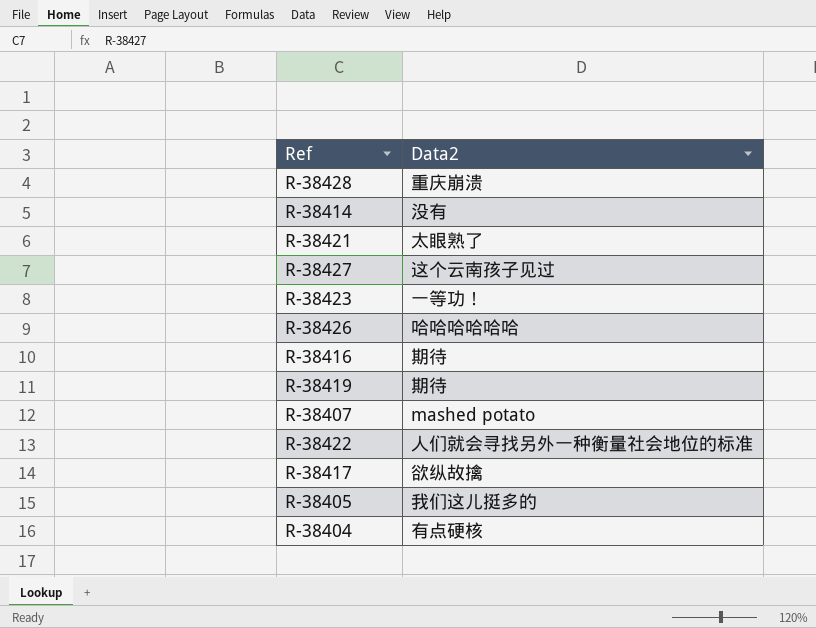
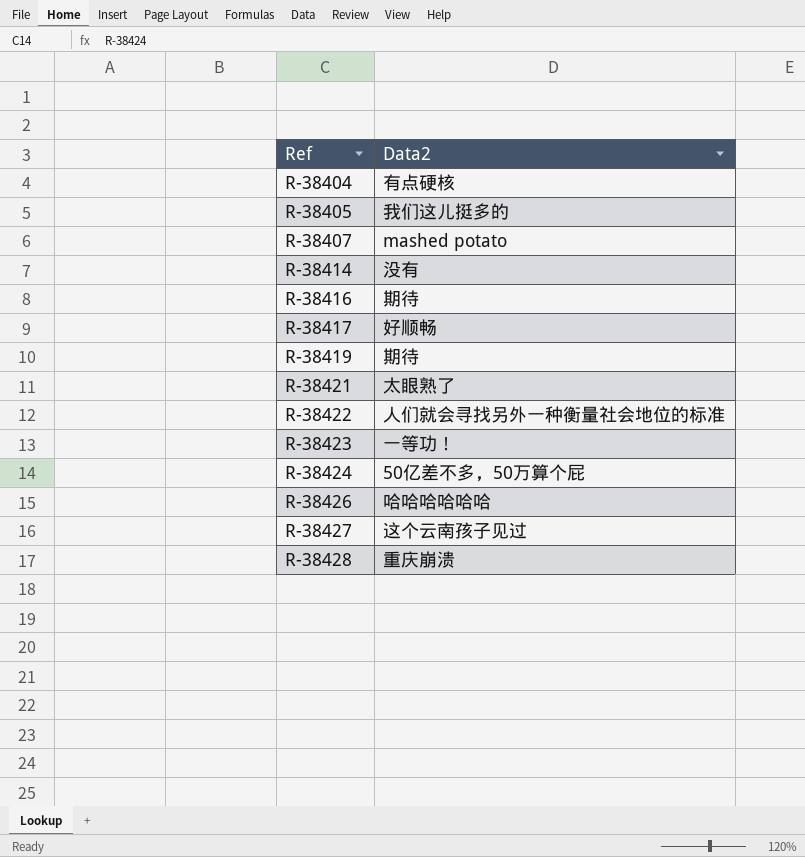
row order: none -> Ref ascending
R-38417 | Data2: 欲纵故擒 -> 好顺畅
row R-38424: none -> 50亿差不多，50万算个屁

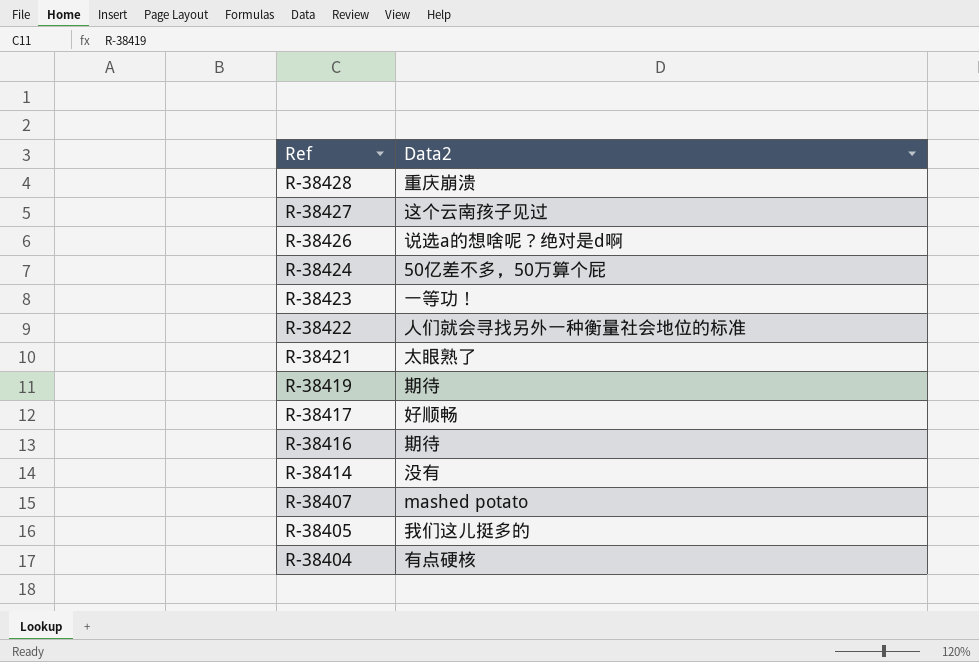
row order: Ref ascending -> Ref descending
R-38426 | Data2: 哈哈哈哈哈哈 -> 说选a的想啥呢？绝对是d啊

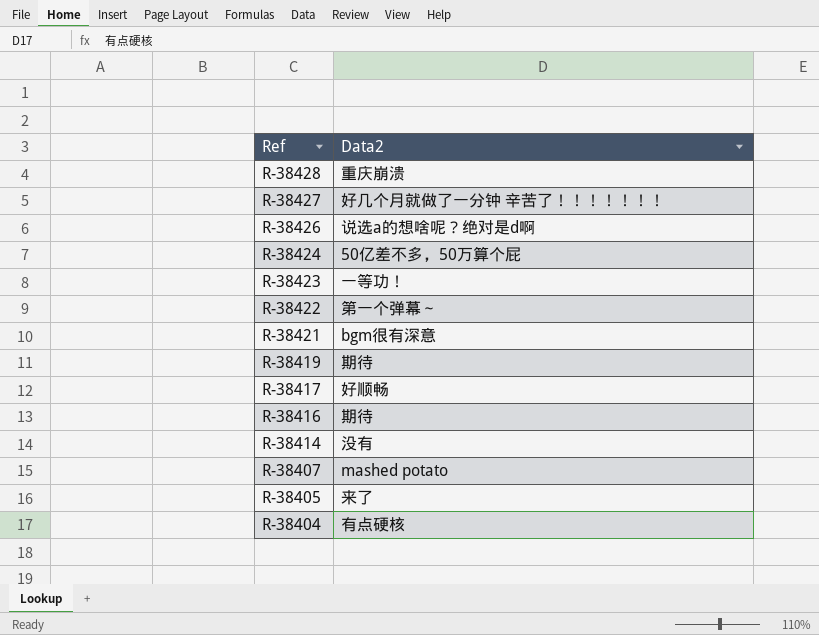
R-38427 | Data2: 这个云南孩子见过 -> 好几个月就做了一分钟 辛苦了！！！！！！！
R-38422 | Data2: 人们就会寻找另外一种衡量社会地位的标准 -> 第一个弹幕～
R-38421 | Data2: 太眼熟了 -> bgm很有深意
R-38405 | Data2: 我们这儿挺多的 -> 来了

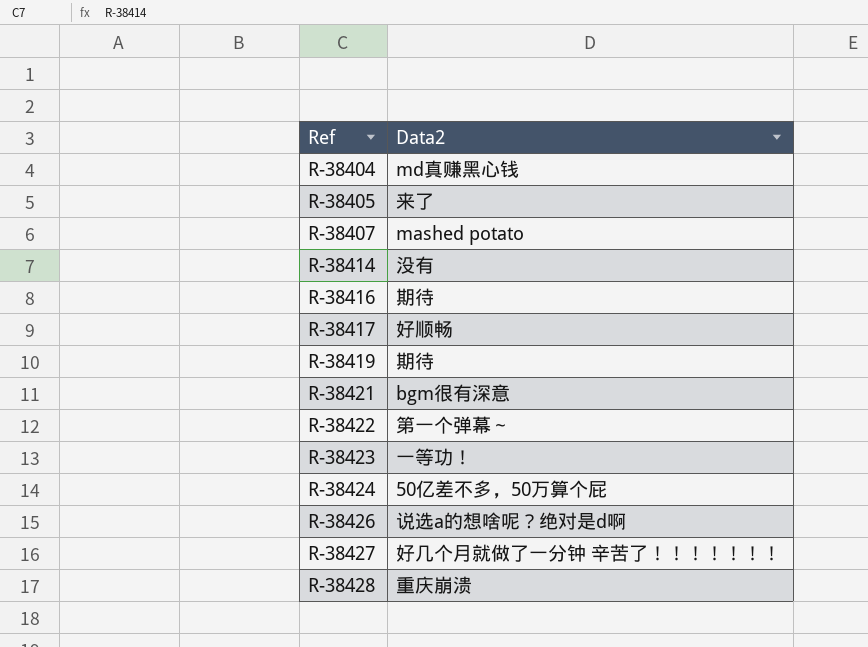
row order: Ref descending -> Ref ascending
R-38404 | Data2: 有点硬核 -> md真赚黑心钱

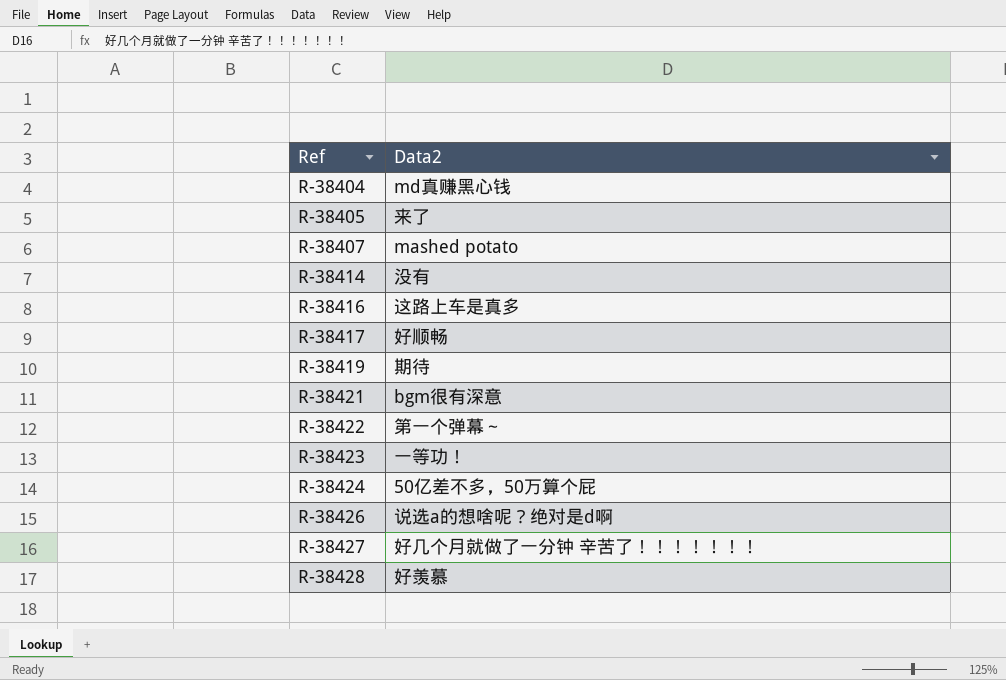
R-38416 | Data2: 期待 -> 这路上车是真多
R-38428 | Data2: 重庆崩溃 -> 好羡慕

